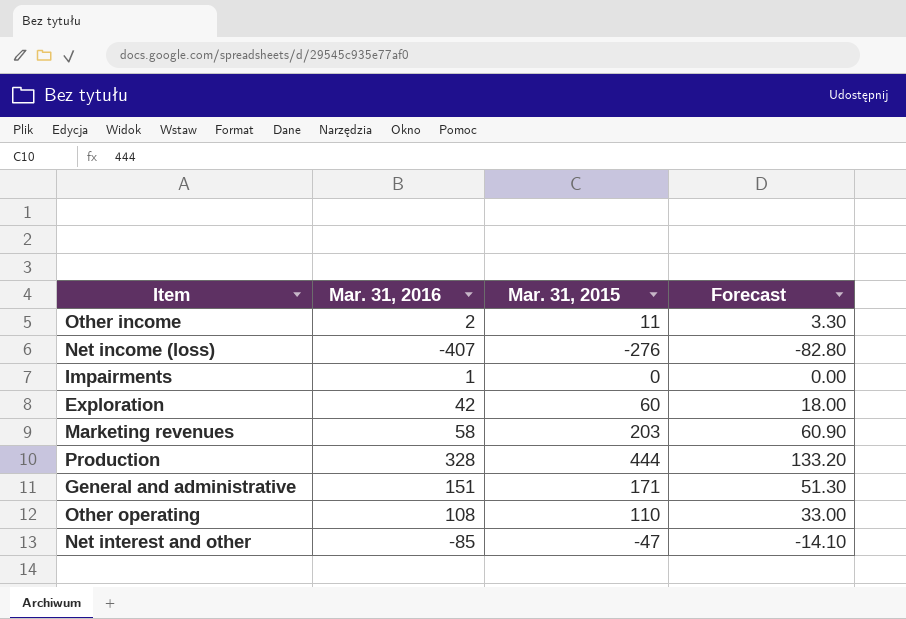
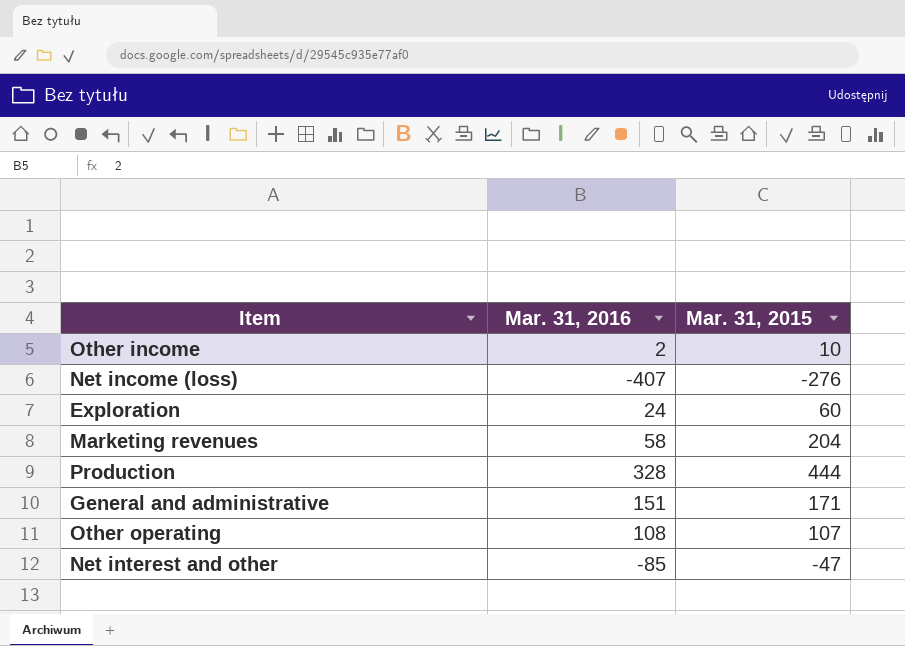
column Forecast | formula: [Mar. 31, 2015] * 0.3 -> none
row Impairments: 1 | 0 | 0.00 -> none
Other income | Mar. 31, 2015: 11 -> 10
Exploration | Mar. 31, 2016: 42 -> 24
Marketing revenues | Mar. 31, 2015: 203 -> 204
Other operating | Mar. 31, 2015: 110 -> 107

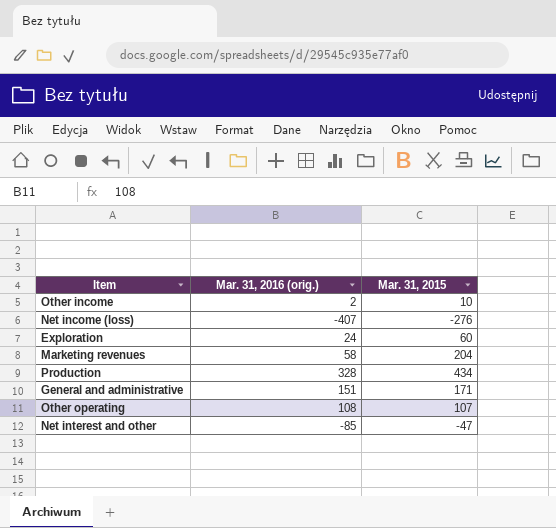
column name: Mar. 31, 2016 -> Mar. 31, 2016 (orig.)
Production | Mar. 31, 2015: 444 -> 434

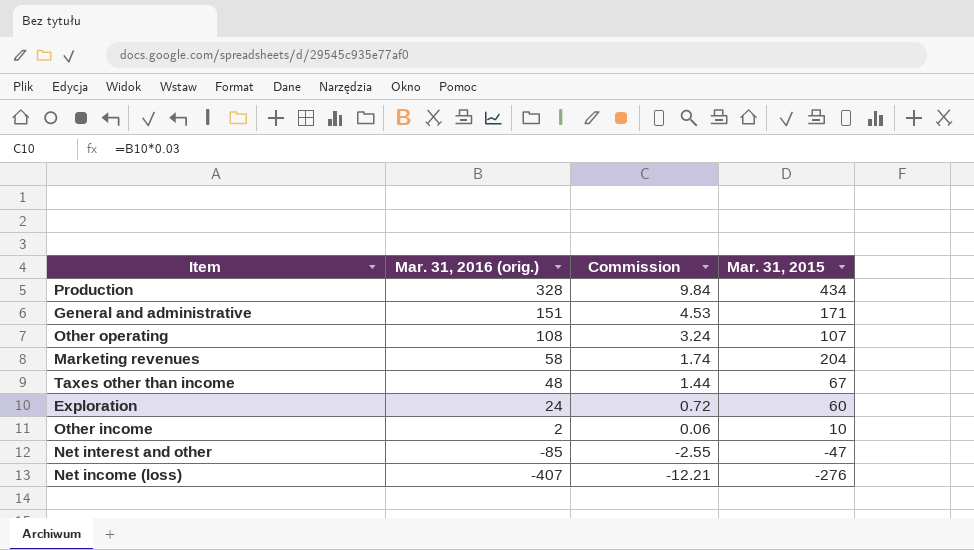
row order: none -> Mar. 31, 2016 (orig.) descending
column Commission | formula: none -> [Mar. 31, 2016 (orig.)] * 0.03
row Taxes other than income: none -> 48 | 1.44 | 67

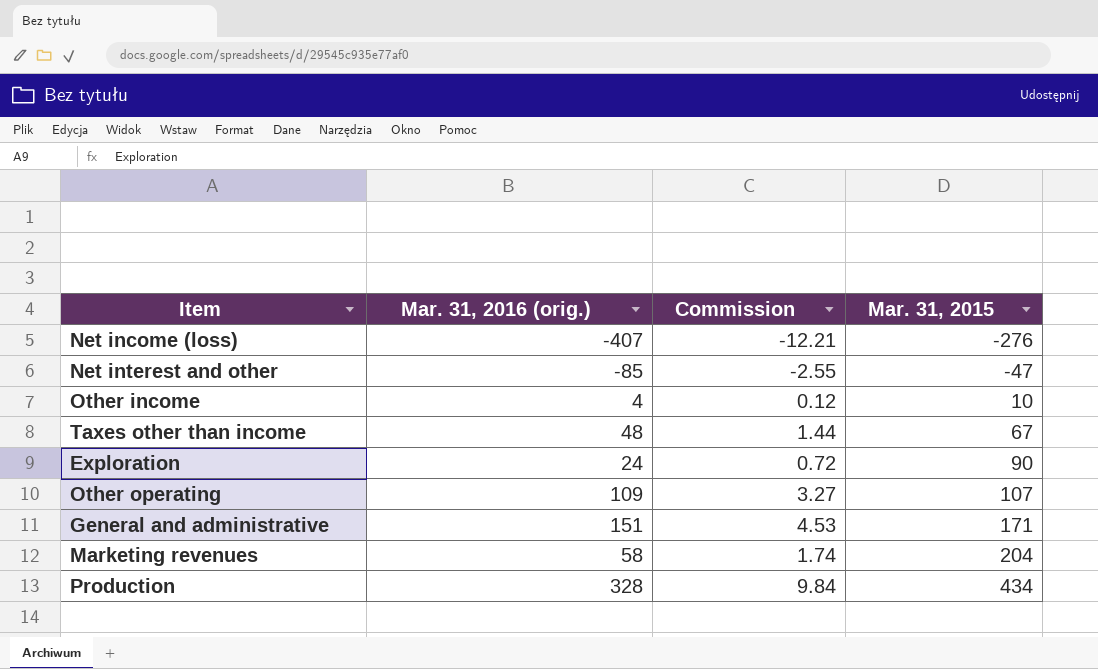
row order: Mar. 31, 2016 (orig.) descending -> Mar. 31, 2015 ascending
Other income | Mar. 31, 2016 (orig.): 2 -> 4
Other income | Commission: 0.06 -> 0.12
Exploration | Mar. 31, 2015: 60 -> 90
Other operating | Mar. 31, 2016 (orig.): 108 -> 109
Other operating | Commission: 3.24 -> 3.27

